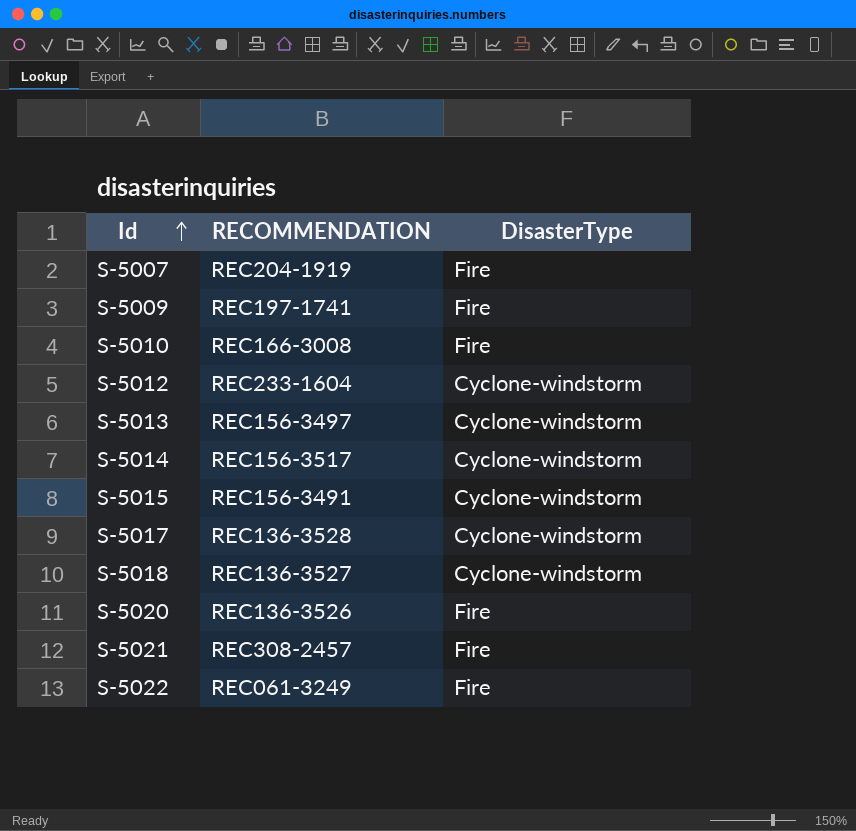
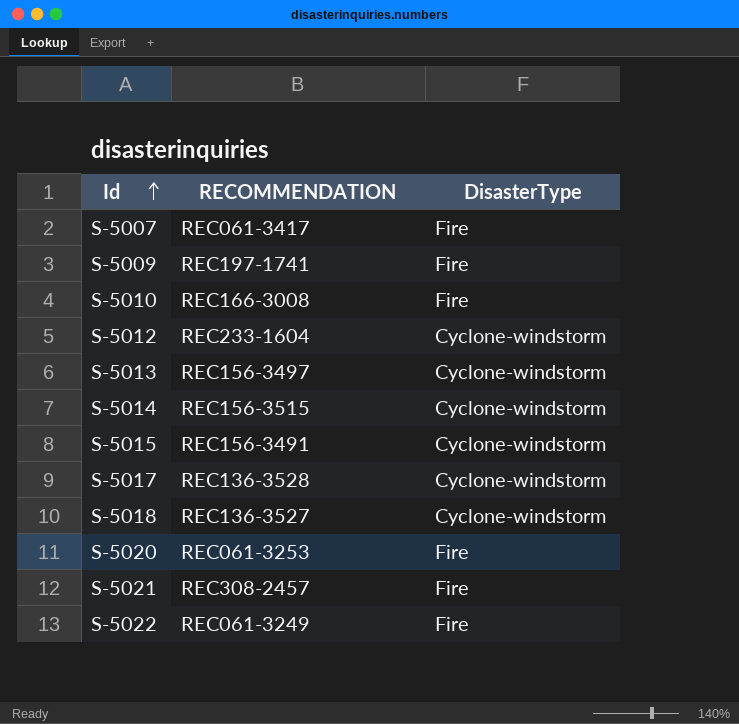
S-5007 | RECOMMENDATION: REC204-1919 -> REC061-3417
S-5014 | RECOMMENDATION: REC156-3517 -> REC156-3515
S-5020 | RECOMMENDATION: REC136-3526 -> REC061-3253

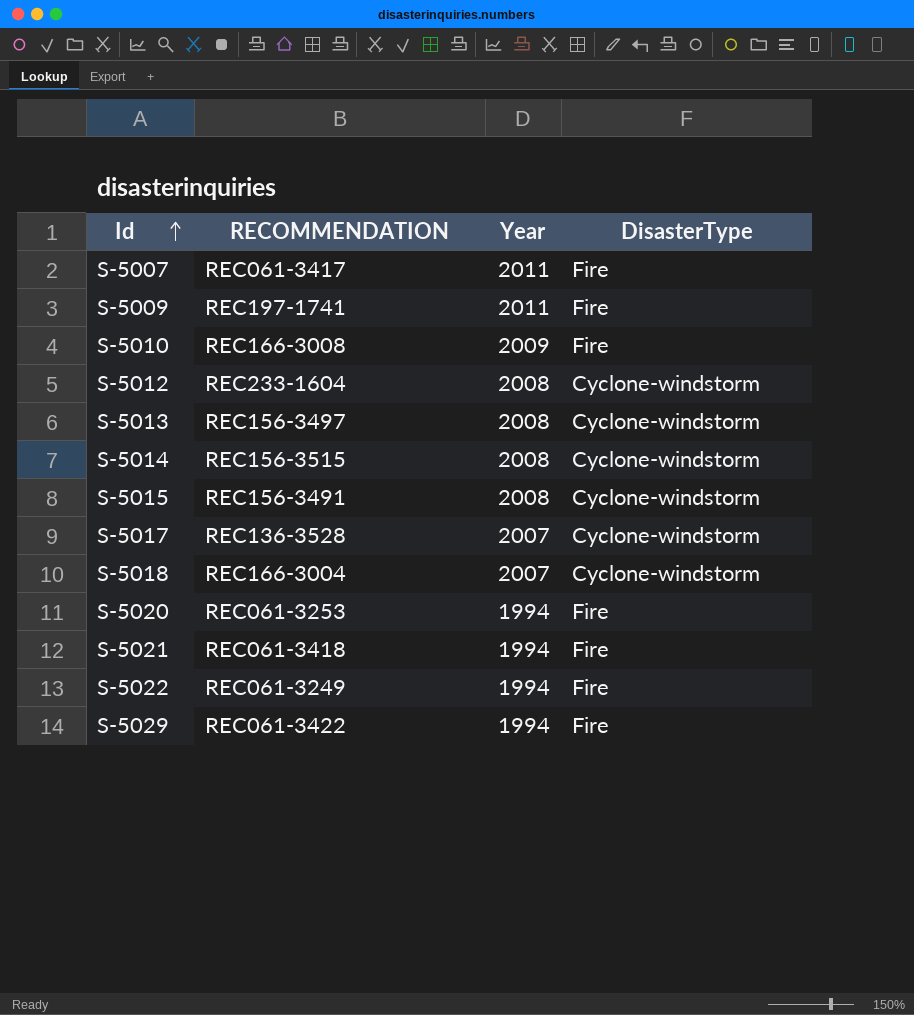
column Year | position: none -> 3
S-5018 | RECOMMENDATION: REC136-3527 -> REC166-3004
S-5021 | RECOMMENDATION: REC308-2457 -> REC061-3418
row S-5029: none -> REC061-3422 | 1994 | Fire

